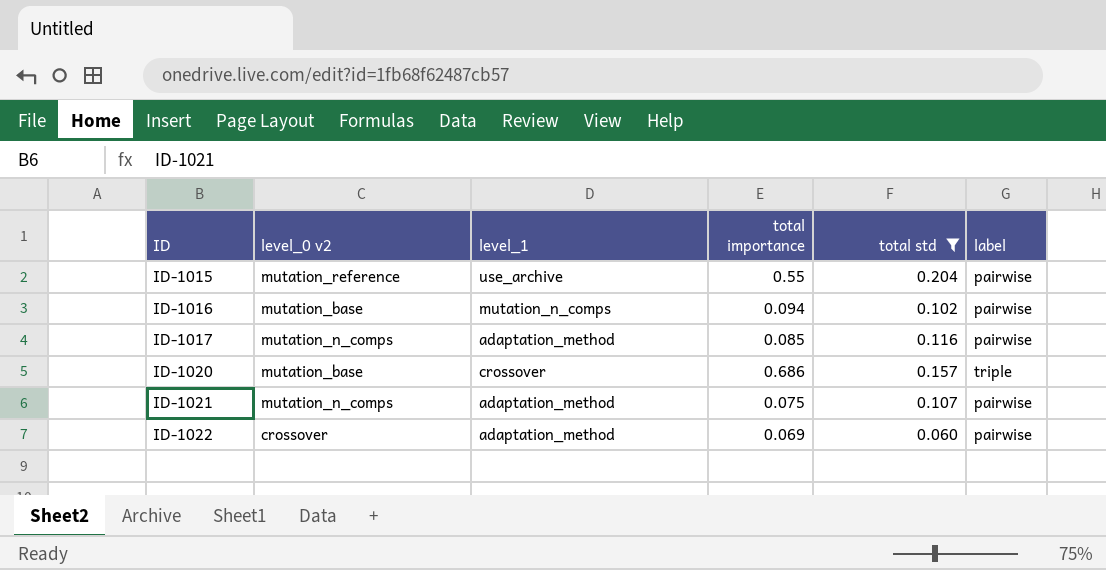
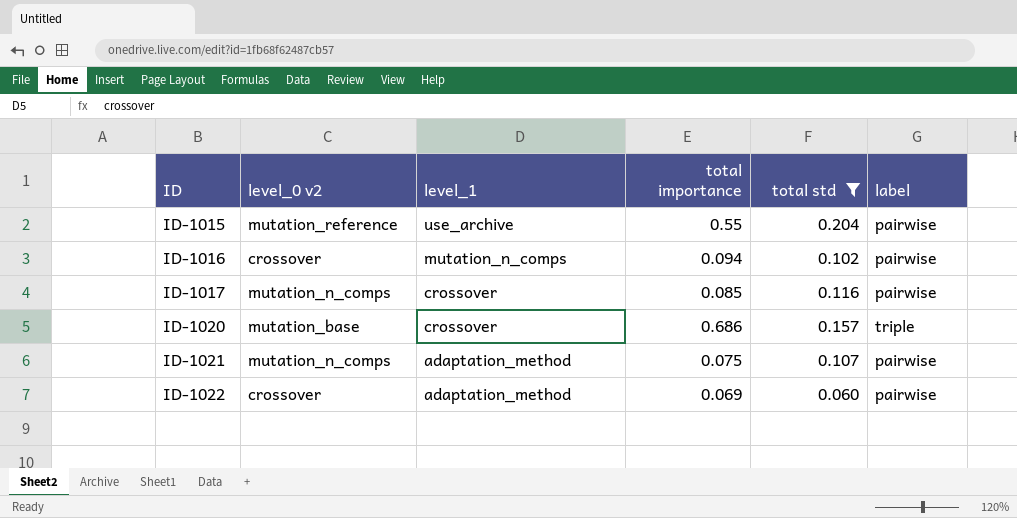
ID-1016 | level_0 v2: mutation_base -> crossover
ID-1017 | level_1: adaptation_method -> crossover

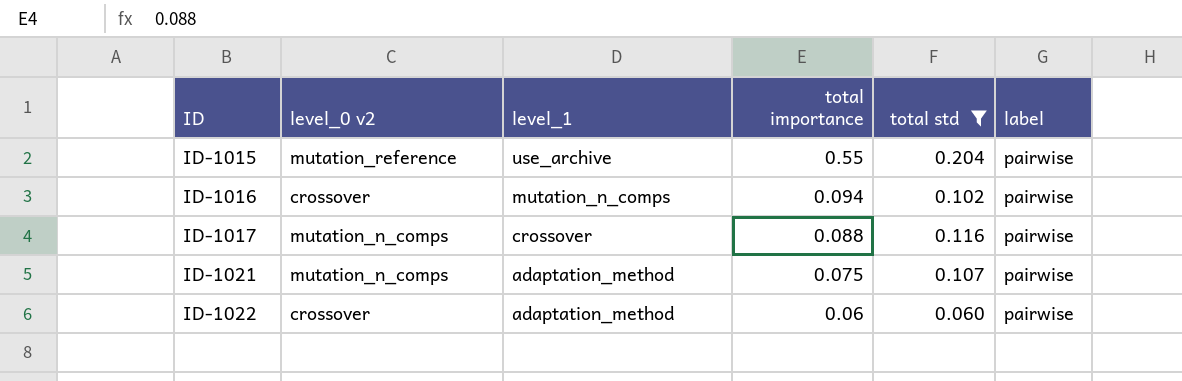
row ID-1020: mutation_base | crossover | 0.686 | 0.157 | triple -> none
ID-1017 | total importance: 0.085 -> 0.088
ID-1022 | total importance: 0.069 -> 0.06

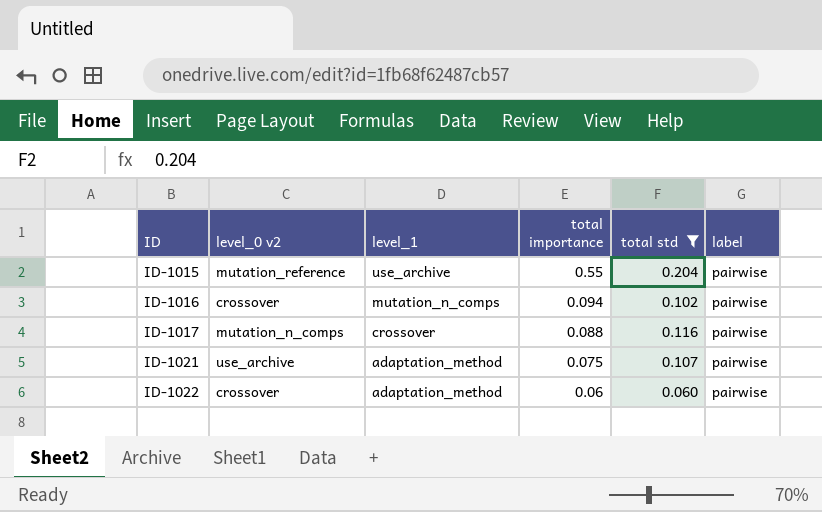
ID-1021 | level_0 v2: mutation_n_comps -> use_archive

